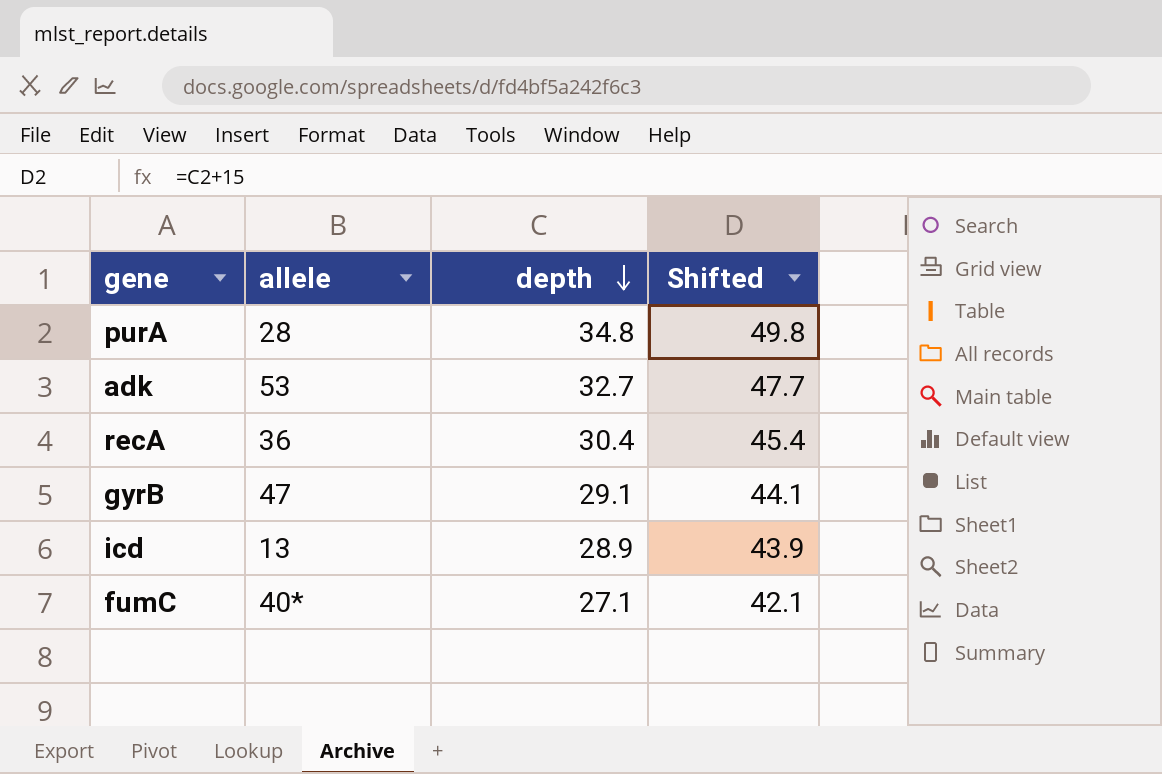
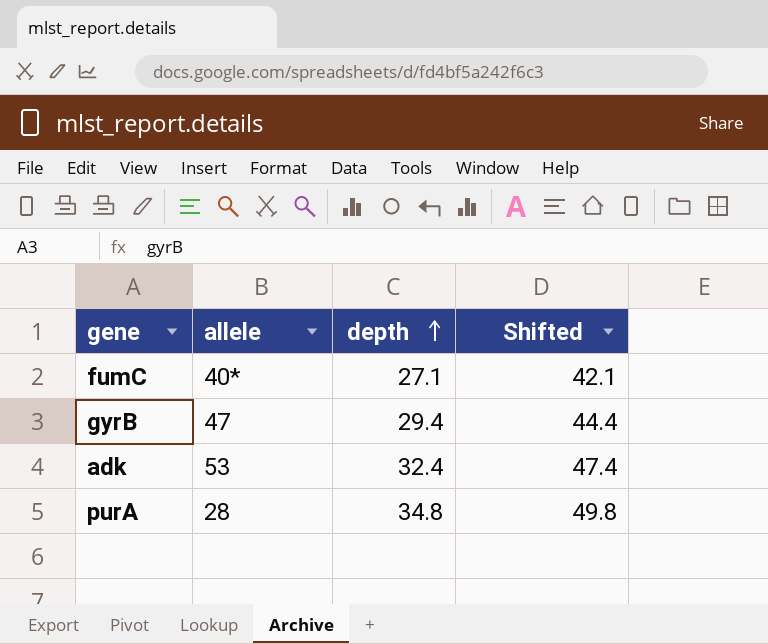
row order: depth descending -> depth ascending
row recA: 36 | 30.4 | 45.4 -> none
row icd: 13 | 28.9 | 43.9 -> none
gyrB | depth: 29.1 -> 29.4
gyrB | Shifted: 44.1 -> 44.4
adk | depth: 32.7 -> 32.4
adk | Shifted: 47.7 -> 47.4

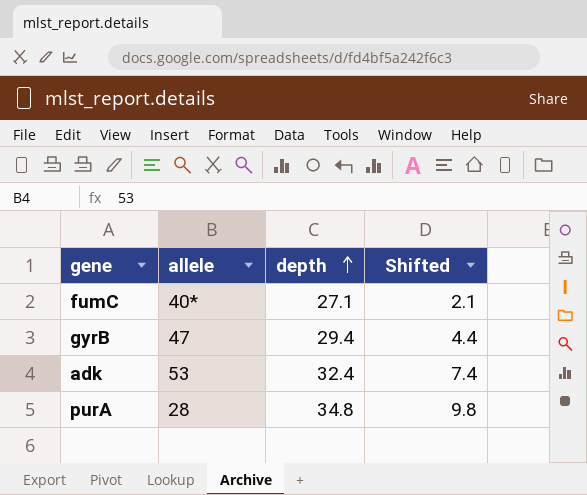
column Shifted | formula: [depth] + 15 -> [depth] - 25

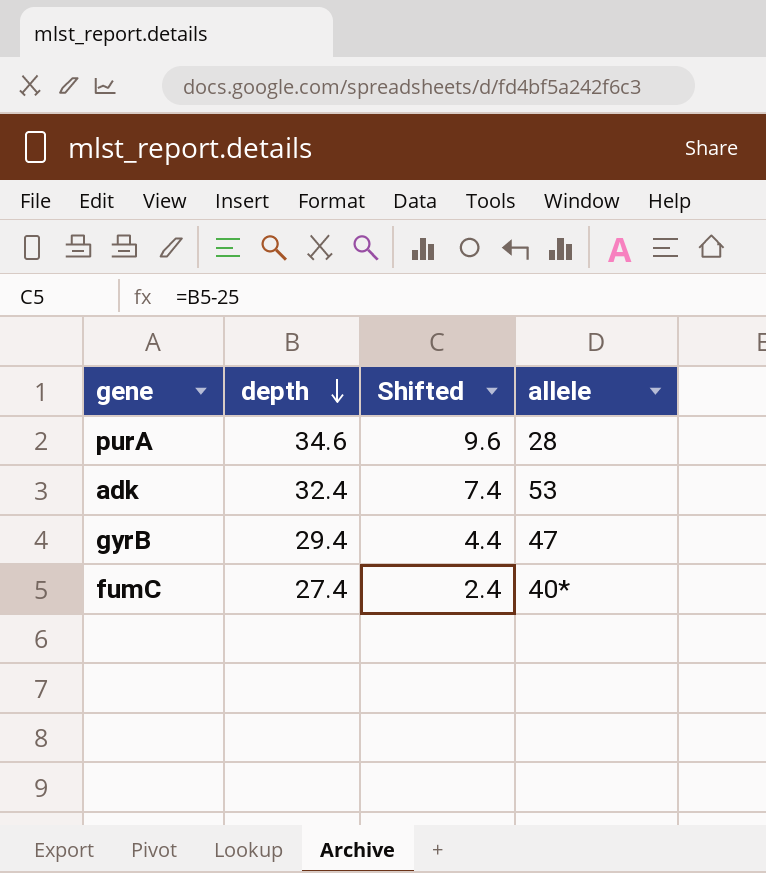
row order: depth ascending -> depth descending
column allele | position: 2 -> 4
purA | depth: 34.8 -> 34.6
purA | Shifted: 9.8 -> 9.6
fumC | depth: 27.1 -> 27.4
fumC | Shifted: 2.1 -> 2.4

